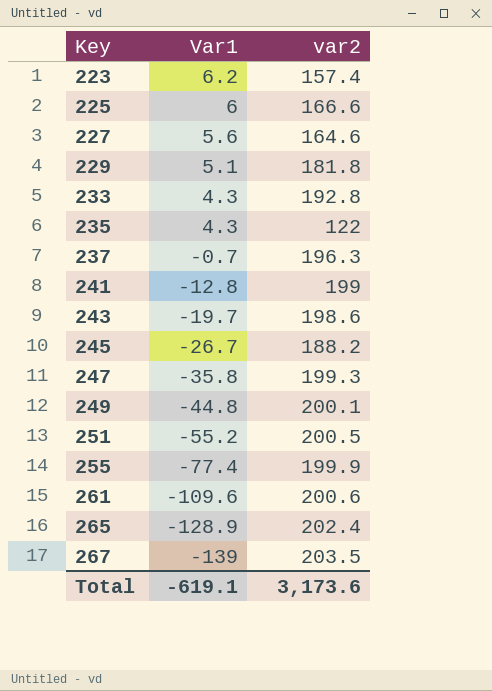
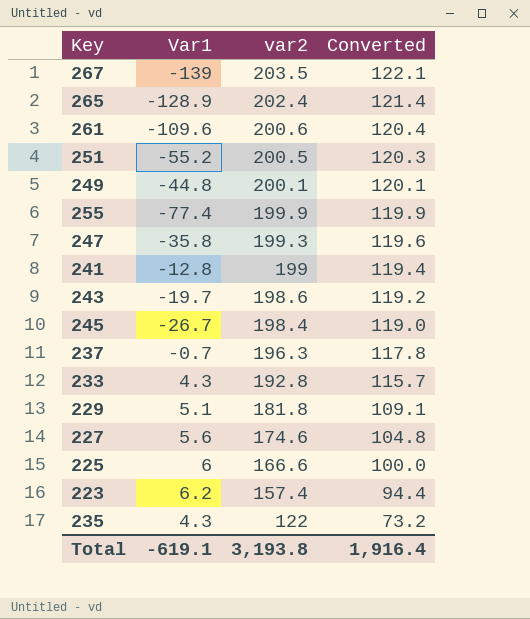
row order: Key ascending -> var2 descending
column Converted | formula: none -> [var2] * 0.6
245 | var2: 188.2 -> 198.4
227 | var2: 164.6 -> 174.6
Total | var2: 3,173.6 -> 3,193.8

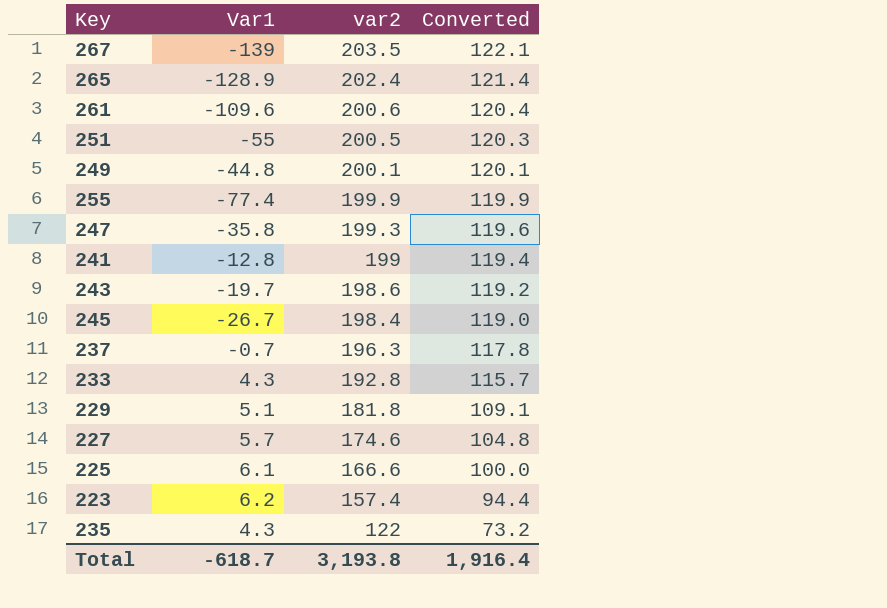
251 | Var1: -55.2 -> -55
227 | Var1: 5.6 -> 5.7
225 | Var1: 6 -> 6.1
Total | Var1: -619.1 -> -618.7

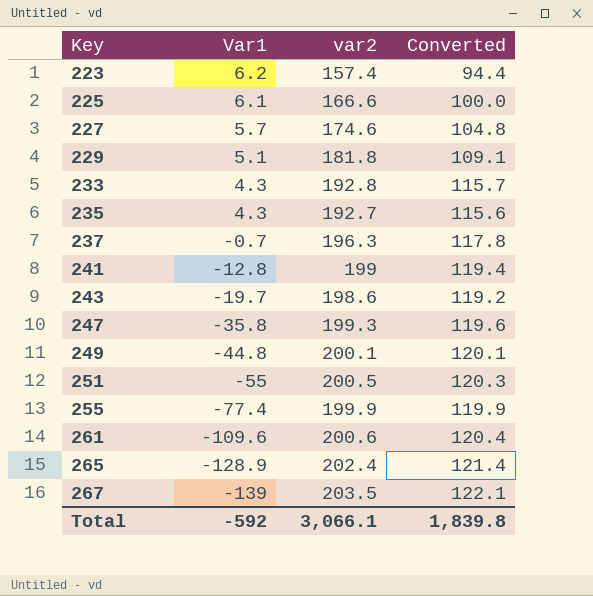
row order: var2 descending -> Key ascending
row 245: -26.7 | 198.4 | 119.0 -> none
235 | var2: 122 -> 192.7
235 | Converted: 73.2 -> 115.6
Total | Var1: -618.7 -> -592
Total | var2: 3,193.8 -> 3,066.1
Total | Converted: 1,916.4 -> 1,839.8

